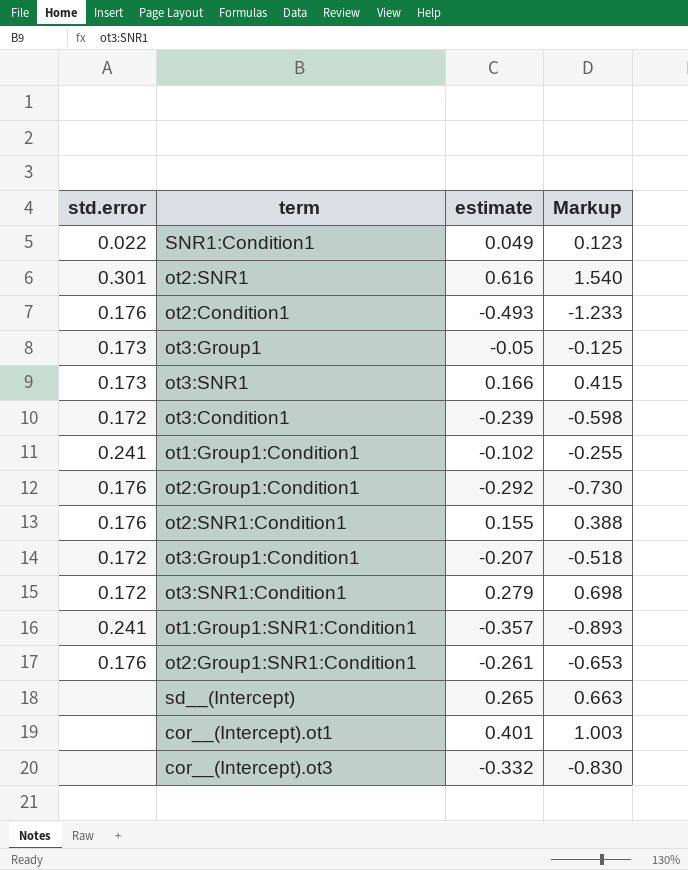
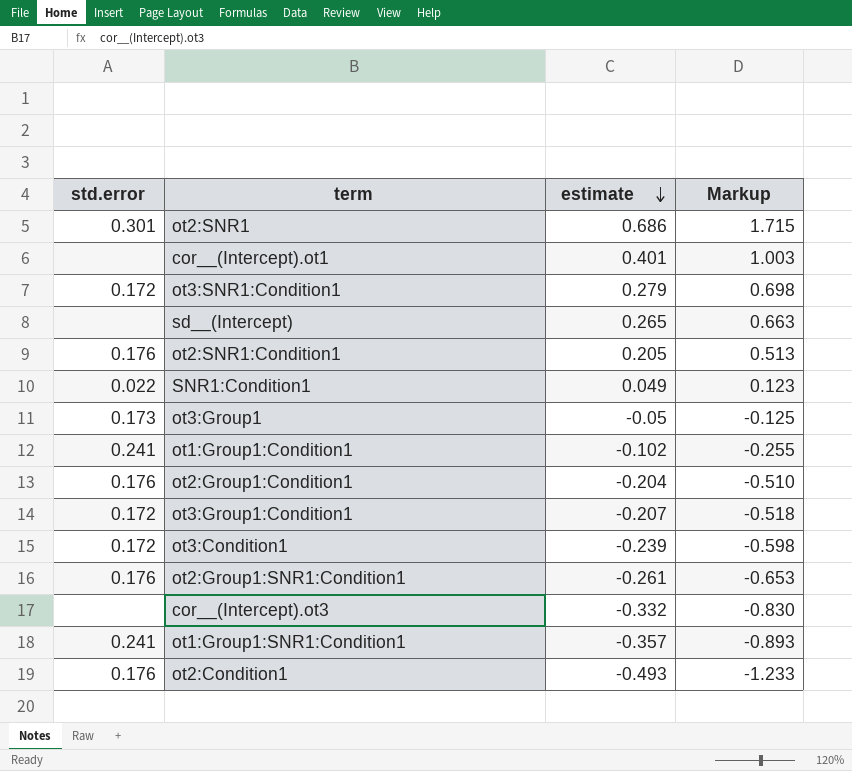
row order: none -> estimate descending
row ot3:SNR1: 0.173 | 0.166 | 0.415 -> none
ot2:SNR1 | estimate: 0.616 -> 0.686
ot2:SNR1 | Markup: 1.540 -> 1.715
ot2:SNR1:Condition1 | estimate: 0.155 -> 0.205
ot2:SNR1:Condition1 | Markup: 0.388 -> 0.513
ot2:Group1:Condition1 | estimate: -0.292 -> -0.204
ot2:Group1:Condition1 | Markup: -0.730 -> -0.510

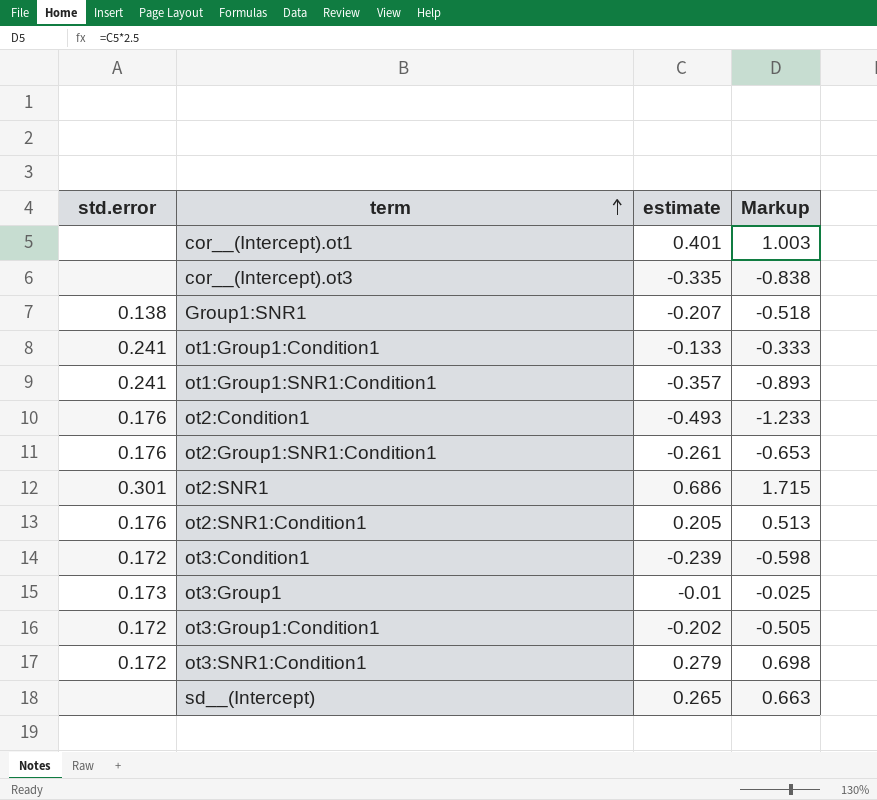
row order: estimate descending -> term ascending
row SNR1:Condition1: 0.022 | 0.049 | 0.123 -> none
row ot2:Group1:Condition1: 0.176 | -0.204 | -0.510 -> none
cor__(Intercept).ot3 | estimate: -0.332 -> -0.335
cor__(Intercept).ot3 | Markup: -0.830 -> -0.838
row Group1:SNR1: none -> 0.138 | -0.207 | -0.518
ot1:Group1:Condition1 | estimate: -0.102 -> -0.133
ot1:Group1:Condition1 | Markup: -0.255 -> -0.333
ot3:Group1 | estimate: -0.05 -> -0.01
ot3:Group1 | Markup: -0.125 -> -0.025
ot3:Group1:Condition1 | estimate: -0.207 -> -0.202
ot3:Group1:Condition1 | Markup: -0.518 -> -0.505

